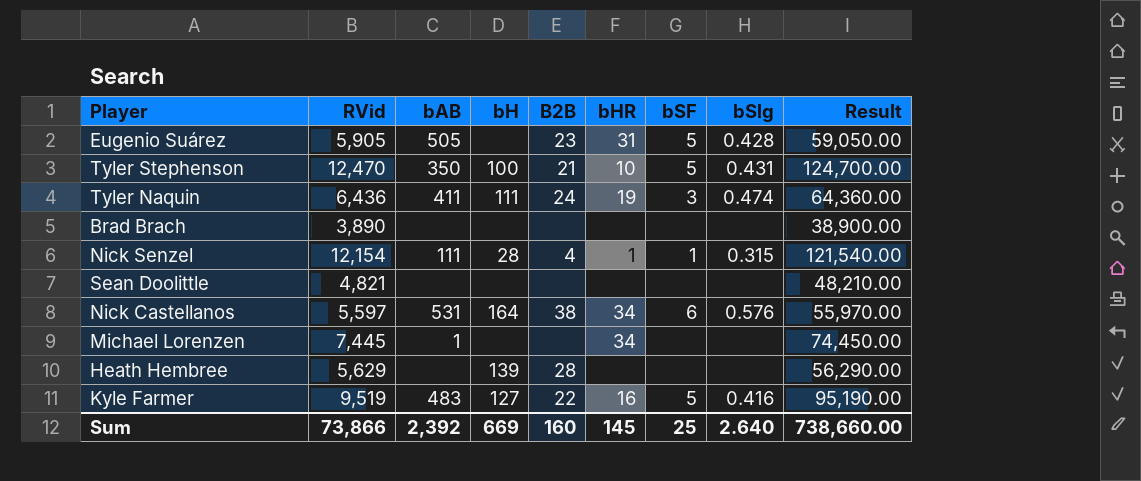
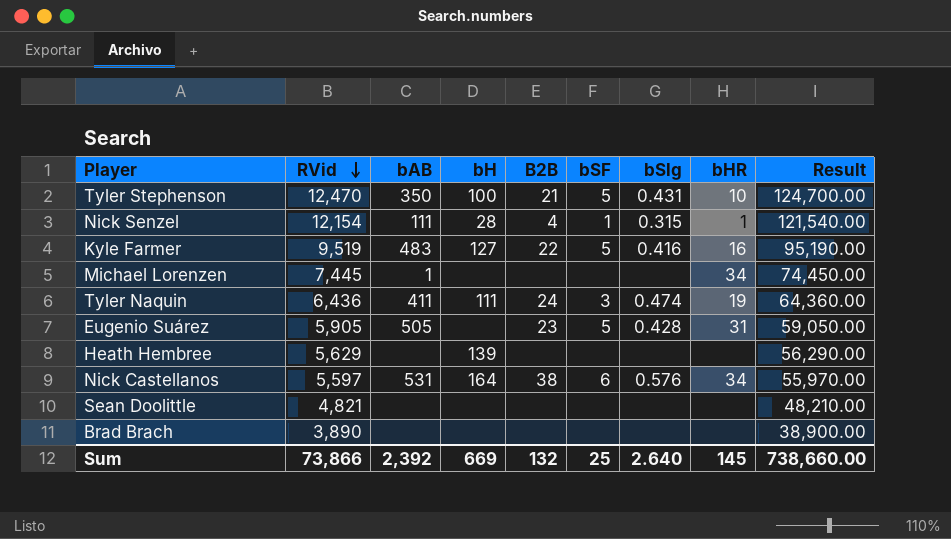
row order: none -> RVid descending
column bHR | position: 6 -> 8
Heath Hembree | B2B: 28 -> none
Sum | B2B: 160 -> 132

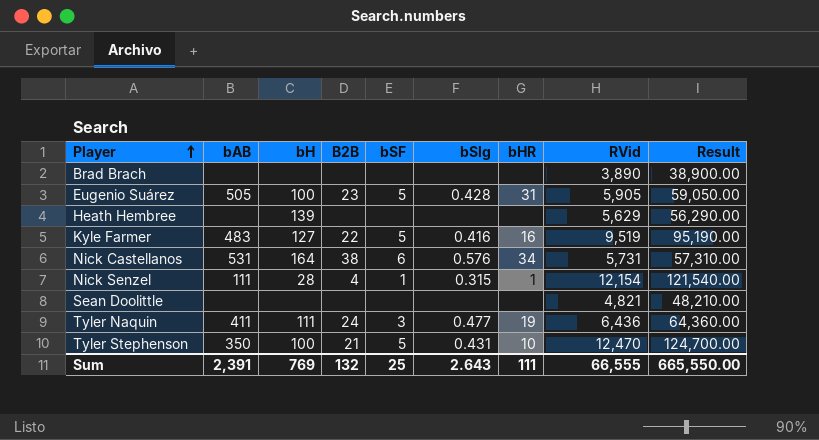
row order: RVid descending -> Player ascending
column RVid | position: 2 -> 8
row Michael Lorenzen: 7,445 | 1 | none | none | none | none | 34 | 74,450.00 -> none
Eugenio Suárez | bH: none -> 100
Nick Castellanos | RVid: 5,597 -> 5,731
Nick Castellanos | Result: 55,970.00 -> 57,310.00
Tyler Naquin | bSlg: 0.474 -> 0.477
Sum | bAB: 2,392 -> 2,391
Sum | bH: 669 -> 769
Sum | bSlg: 2.640 -> 2.643
Sum | bHR: 145 -> 111
Sum | RVid: 73,866 -> 66,555
Sum | Result: 738,660.00 -> 665,550.00

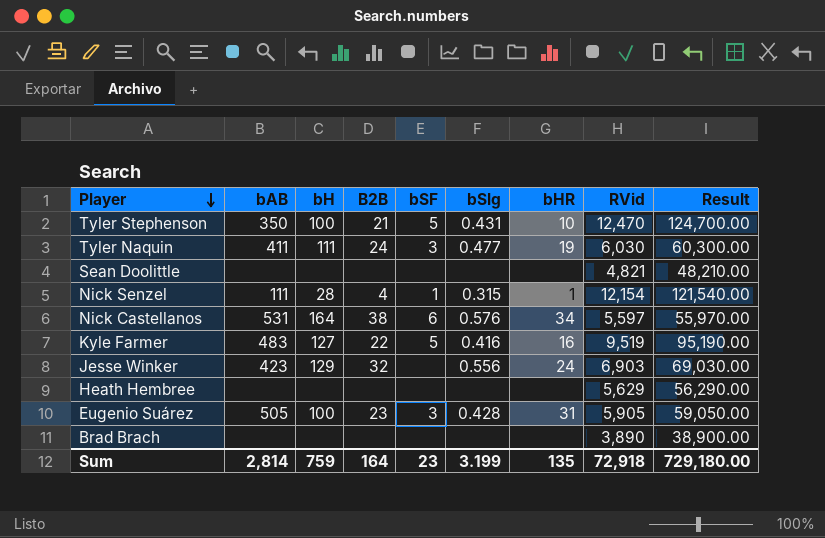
row order: Player ascending -> Player descending
Tyler Naquin | RVid: 6,436 -> 6,030
Tyler Naquin | Result: 64,360.00 -> 60,300.00
Nick Castellanos | RVid: 5,731 -> 5,597
Nick Castellanos | Result: 57,310.00 -> 55,970.00
row Jesse Winker: none -> 423 | 129 | 32 | none | 0.556 | 24 | 6,903 | 69,030.00
Heath Hembree | bH: 139 -> none
Eugenio Suárez | bSF: 5 -> 3
Sum | bAB: 2,391 -> 2,814
Sum | bH: 769 -> 759
Sum | B2B: 132 -> 164
Sum | bSF: 25 -> 23
Sum | bSlg: 2.643 -> 3.199
Sum | bHR: 111 -> 135
Sum | RVid: 66,555 -> 72,918
Sum | Result: 665,550.00 -> 729,180.00

